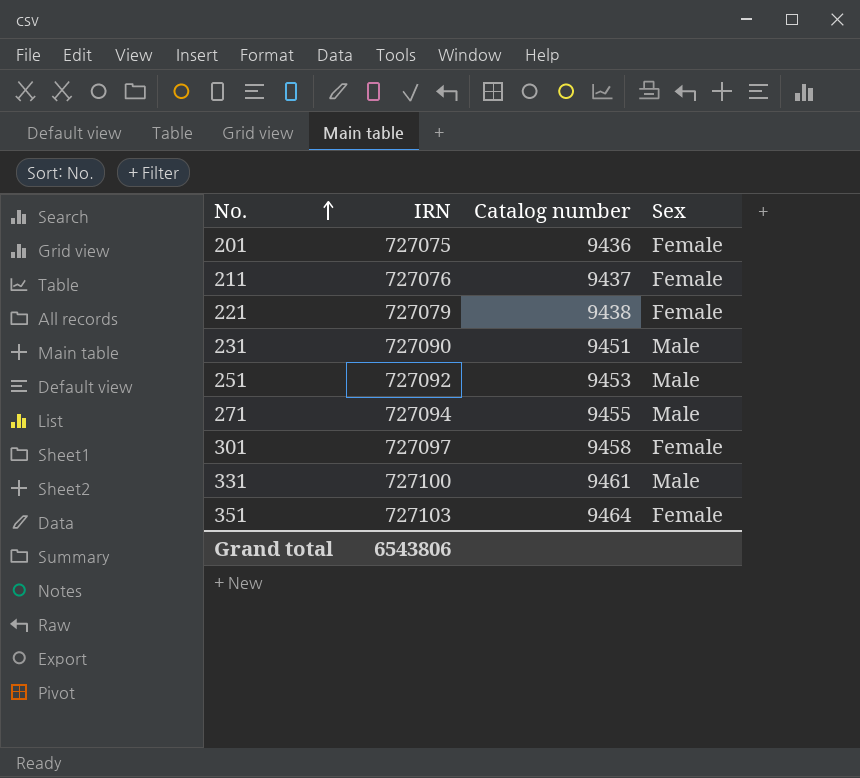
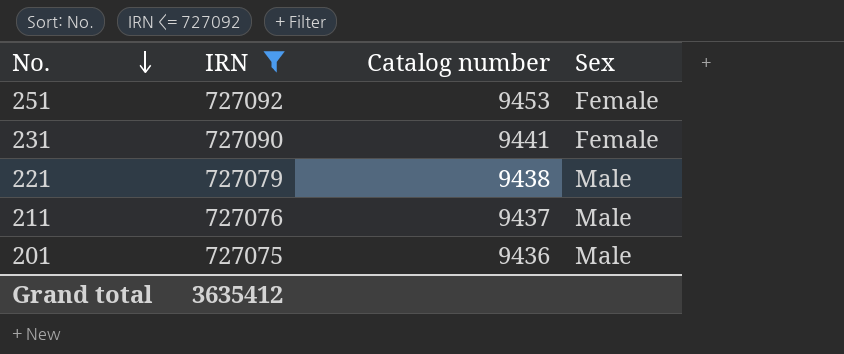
filter: none -> IRN <= 727092
row order: No. ascending -> No. descending
251 | Sex: Male -> Female
231 | Catalog number: 9451 -> 9441
231 | Sex: Male -> Female
221 | Sex: Female -> Male
211 | Sex: Female -> Male
201 | Sex: Female -> Male
Grand total | IRN: 6543806 -> 3635412

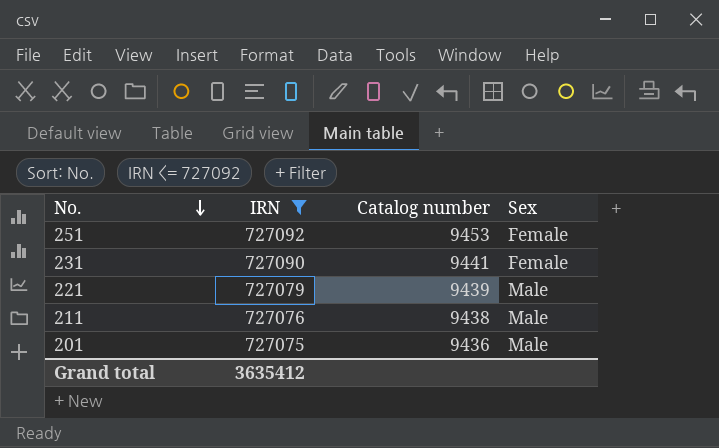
221 | Catalog number: 9438 -> 9439
211 | Catalog number: 9437 -> 9438

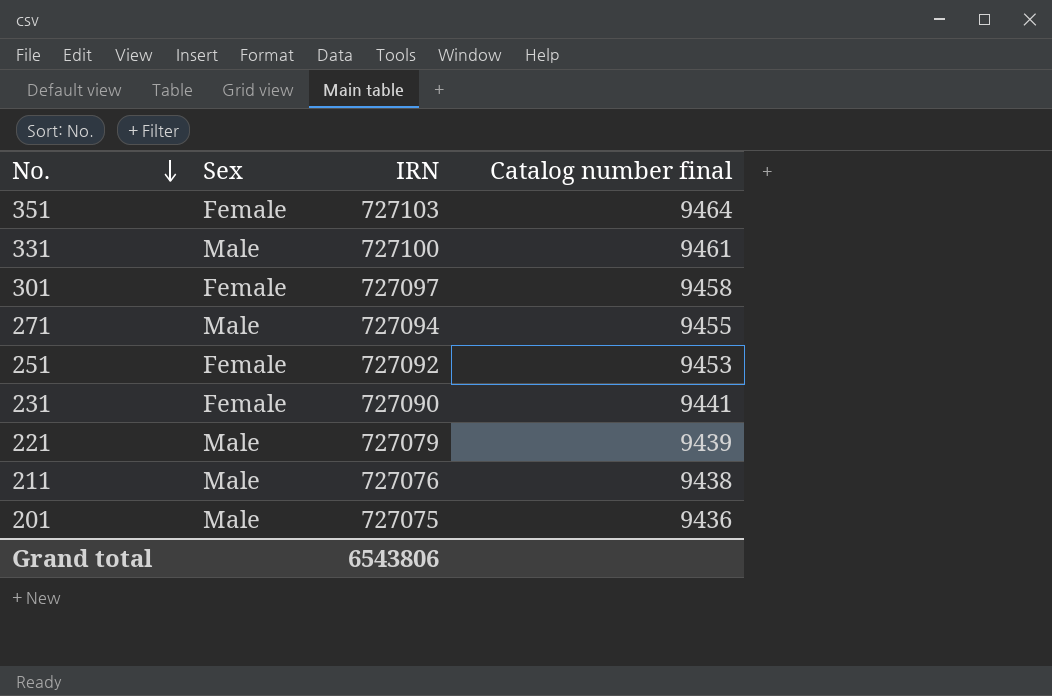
filter: IRN <= 727092 -> none
column Sex | position: 4 -> 2
column name: Catalog number -> Catalog number final
Grand total | IRN: 3635412 -> 6543806

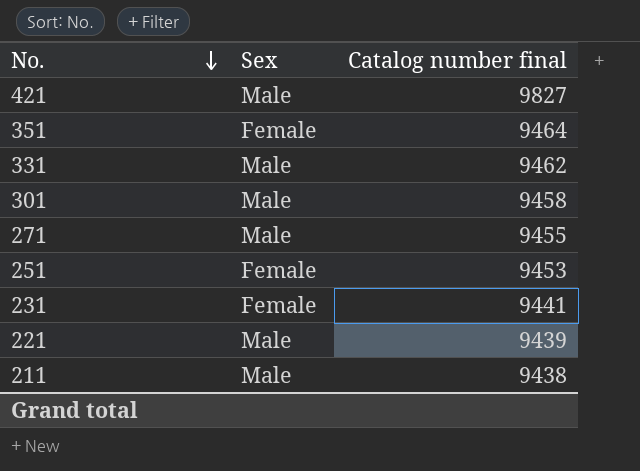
column IRN | position: 3 -> none
row 201: Male | 727075 | 9436 -> none
row 421: none -> Male | 9827
331 | Catalog number final: 9461 -> 9462
301 | Sex: Female -> Male

